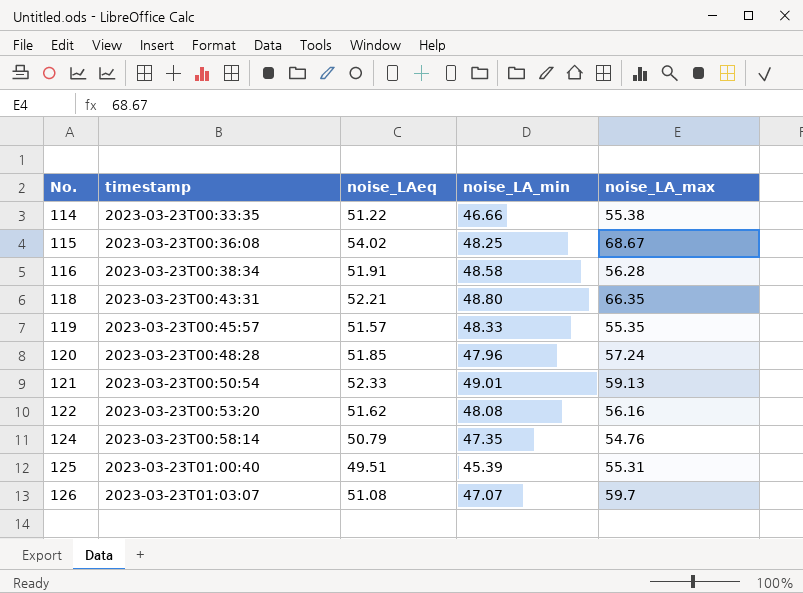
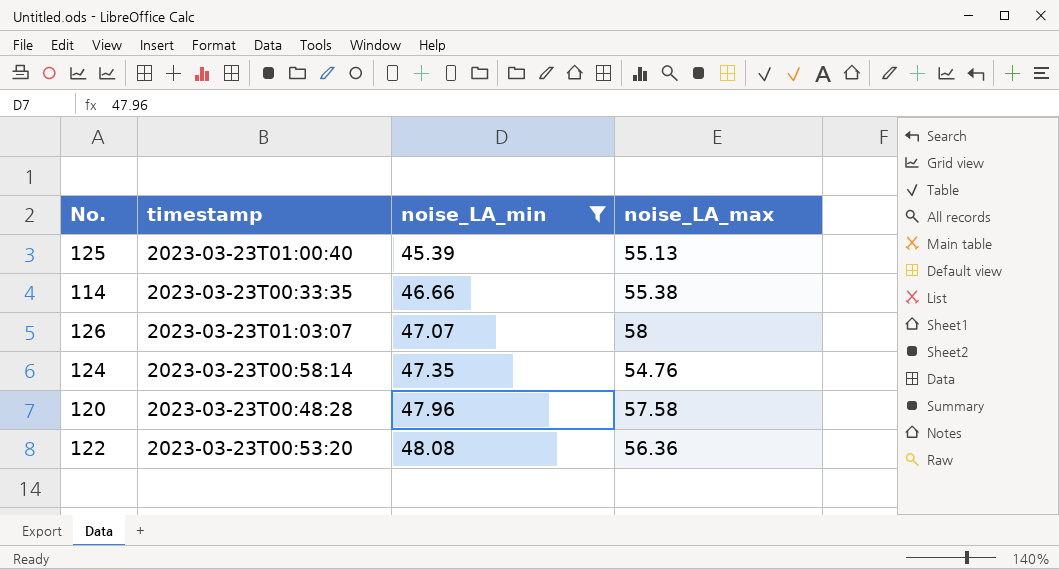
filter: none -> noise_LA_min <= 48.08
row order: No. ascending -> noise_LA_min ascending
column noise_LAeq | position: 3 -> none
125 | noise_LA_max: 55.31 -> 55.13
126 | noise_LA_max: 59.7 -> 58
120 | noise_LA_max: 57.24 -> 57.58
122 | noise_LA_max: 56.16 -> 56.36

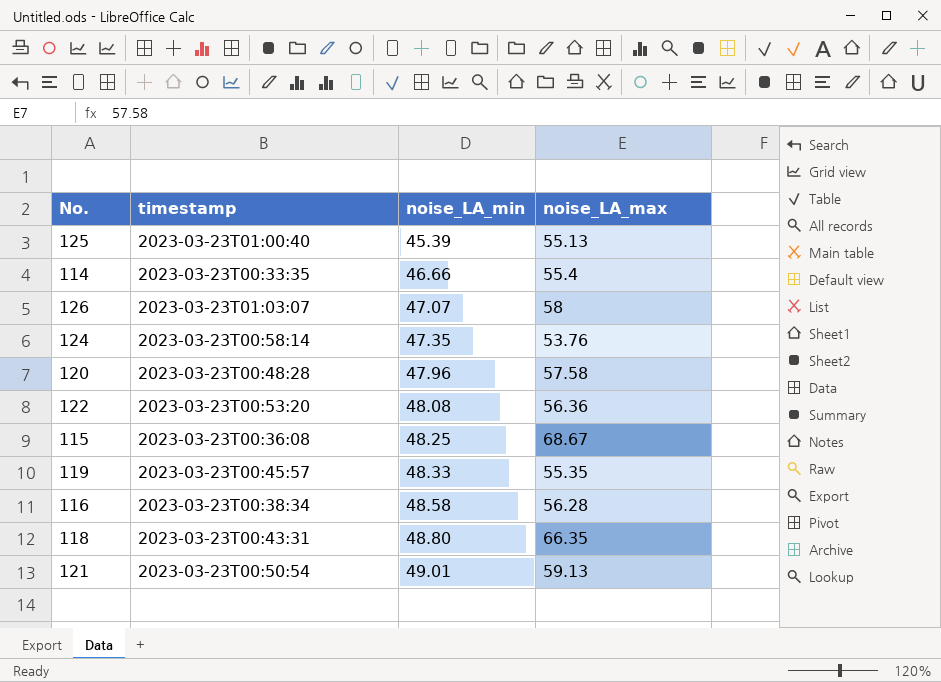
filter: noise_LA_min <= 48.08 -> none
114 | noise_LA_max: 55.38 -> 55.4
124 | noise_LA_max: 54.76 -> 53.76

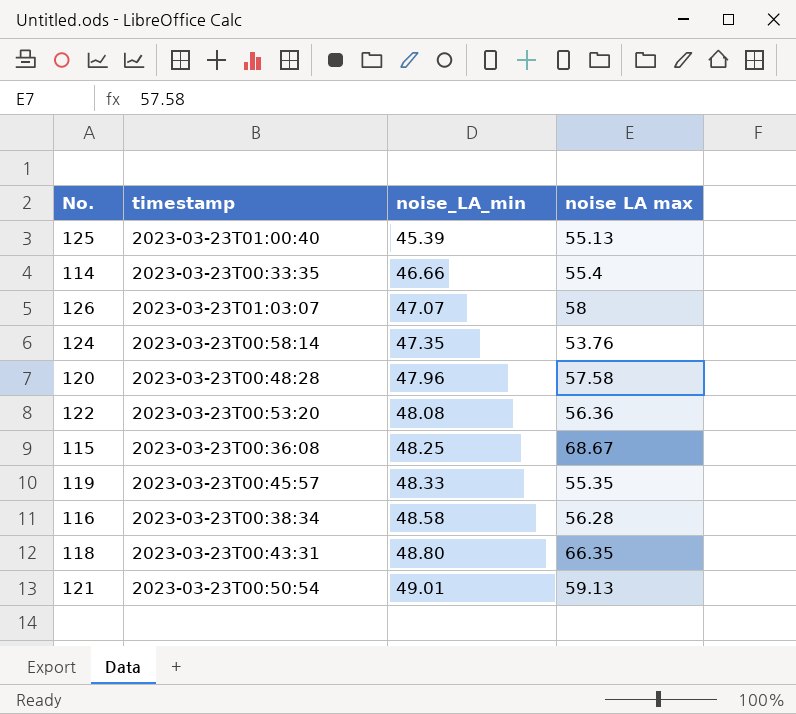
column name: noise_LA_max -> noise LA max

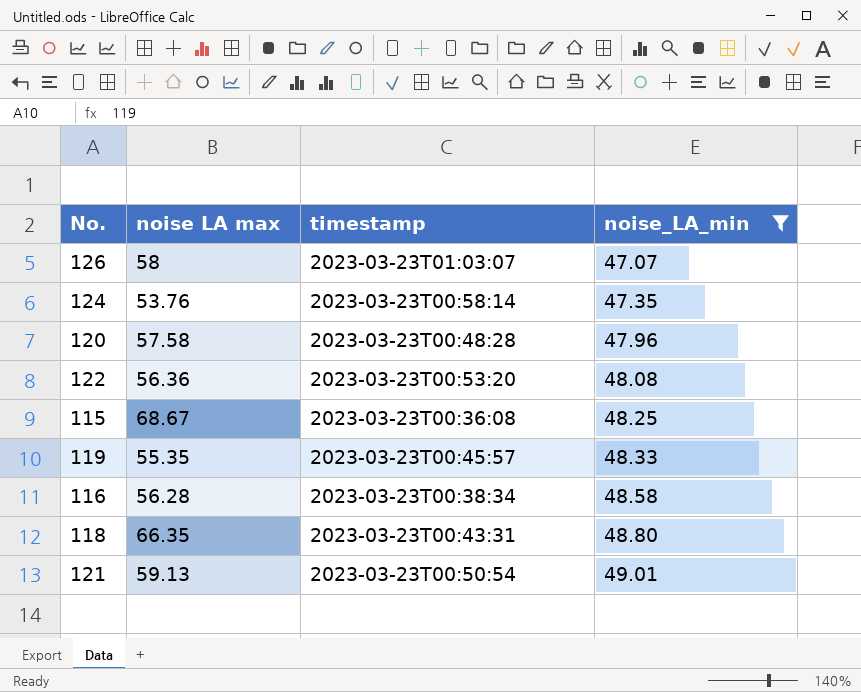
filter: none -> noise_LA_min >= 47.07
column noise LA max | position: 4 -> 2

